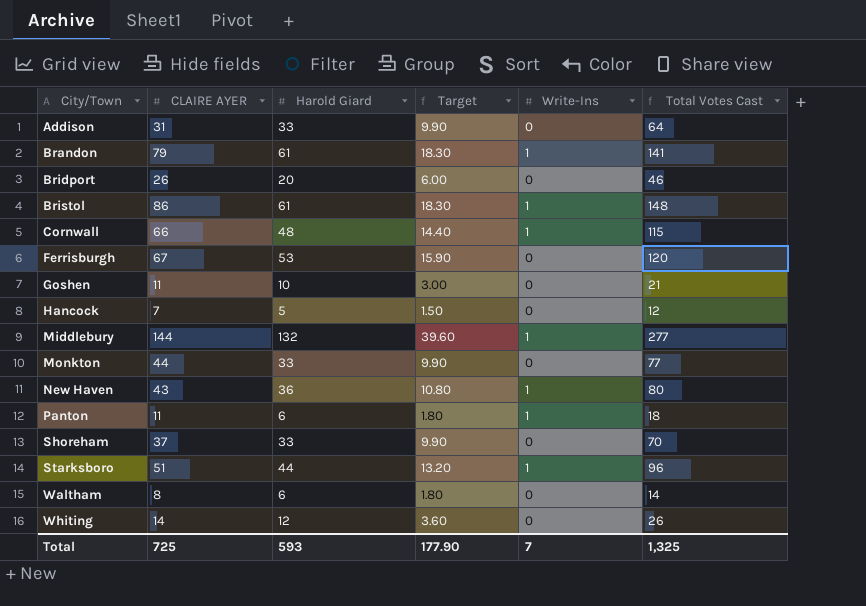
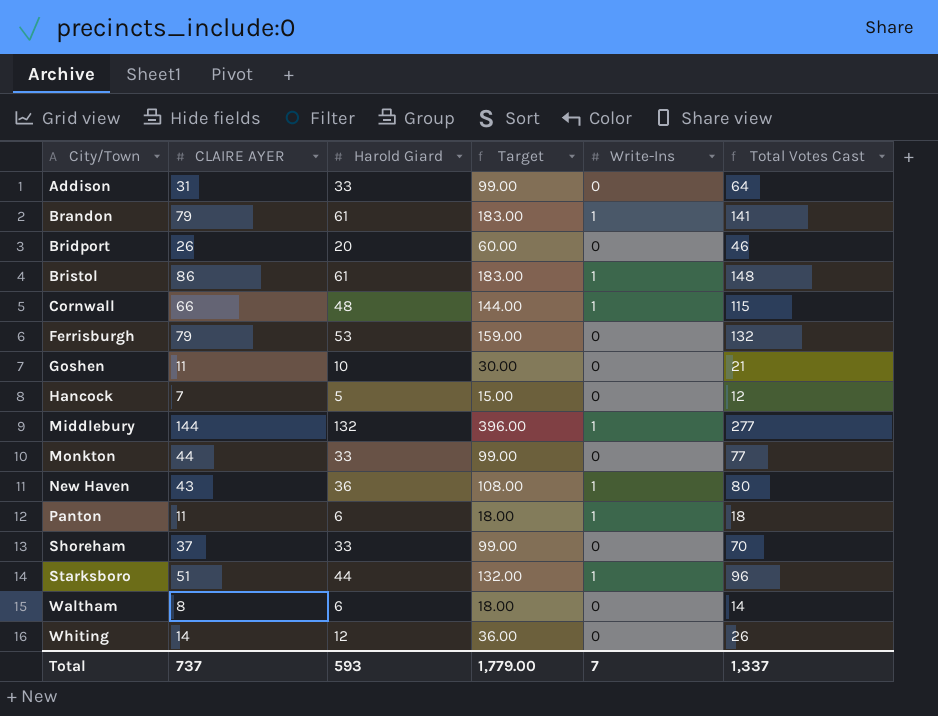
column Target | formula: [Harold Giard] * 0.3 -> [Harold Giard] * 3
Ferrisburgh | CLAIRE AYER: 67 -> 79
Ferrisburgh | Total Votes Cast: 120 -> 132
Total | CLAIRE AYER: 725 -> 737
Total | Target: 177.90 -> 1,779.00
Total | Total Votes Cast: 1,325 -> 1,337

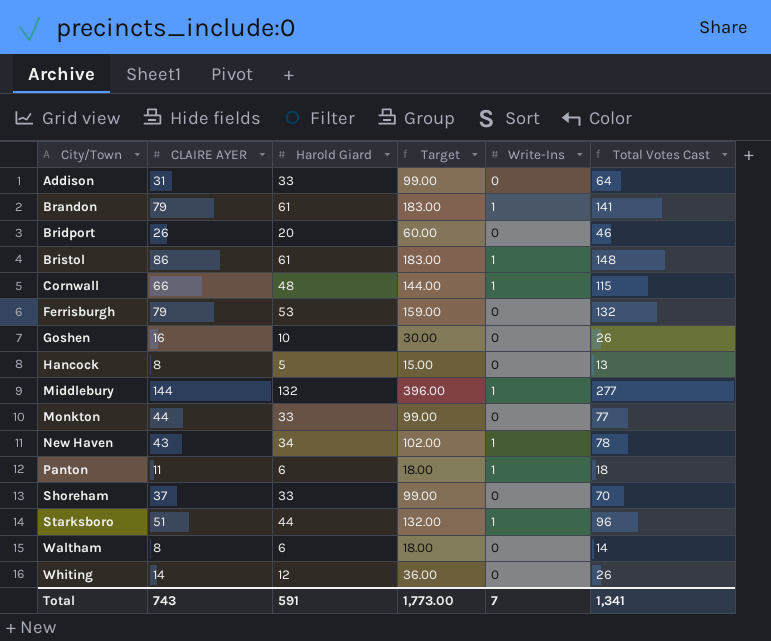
Goshen | CLAIRE AYER: 11 -> 16
Goshen | Total Votes Cast: 21 -> 26
Hancock | CLAIRE AYER: 7 -> 8
Hancock | Total Votes Cast: 12 -> 13
New Haven | Harold Giard: 36 -> 34
New Haven | Target: 108.00 -> 102.00
New Haven | Total Votes Cast: 80 -> 78
Total | CLAIRE AYER: 737 -> 743
Total | Harold Giard: 593 -> 591
Total | Target: 1,779.00 -> 1,773.00
Total | Total Votes Cast: 1,337 -> 1,341

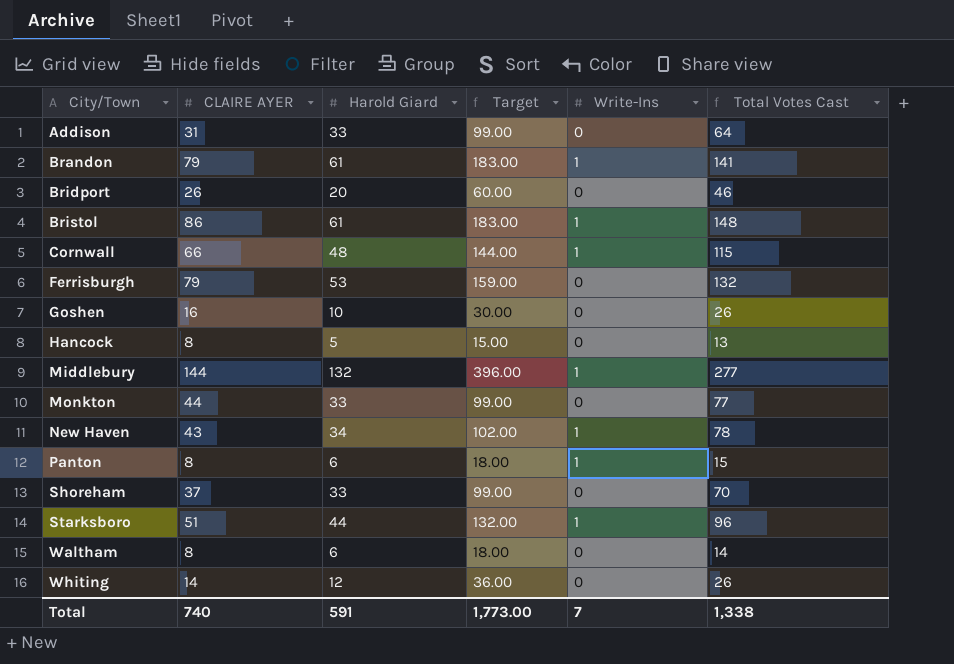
Panton | CLAIRE AYER: 11 -> 8
Panton | Total Votes Cast: 18 -> 15
Total | CLAIRE AYER: 743 -> 740
Total | Total Votes Cast: 1,341 -> 1,338

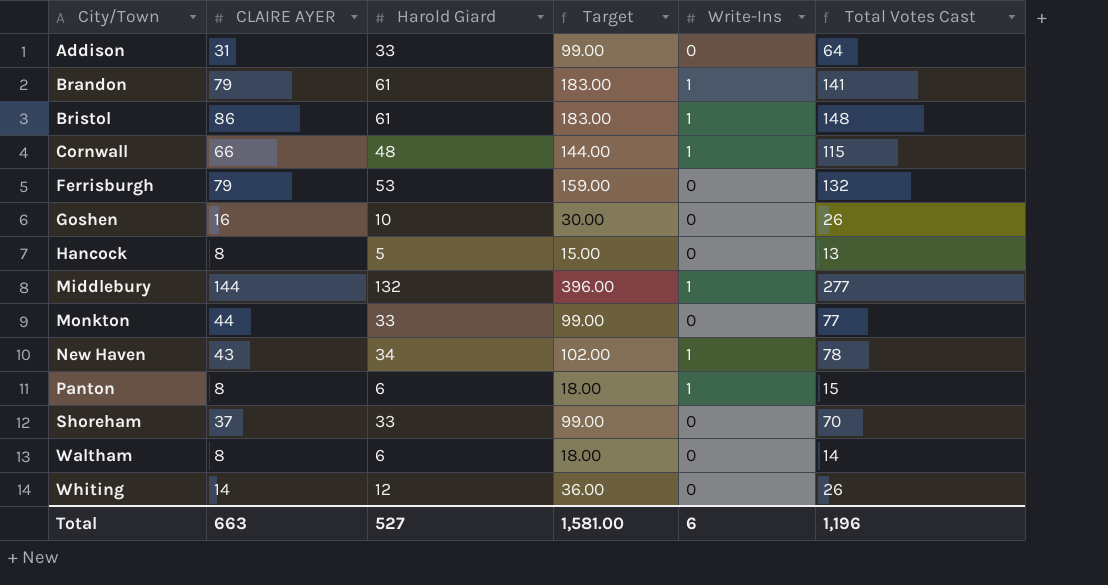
row Bridport: 26 | 20 | 60.00 | 0 | 46 -> none
row Starksboro: 51 | 44 | 132.00 | 1 | 96 -> none
Total | CLAIRE AYER: 740 -> 663
Total | Harold Giard: 591 -> 527
Total | Target: 1,773.00 -> 1,581.00
Total | Write-Ins: 7 -> 6
Total | Total Votes Cast: 1,338 -> 1,196

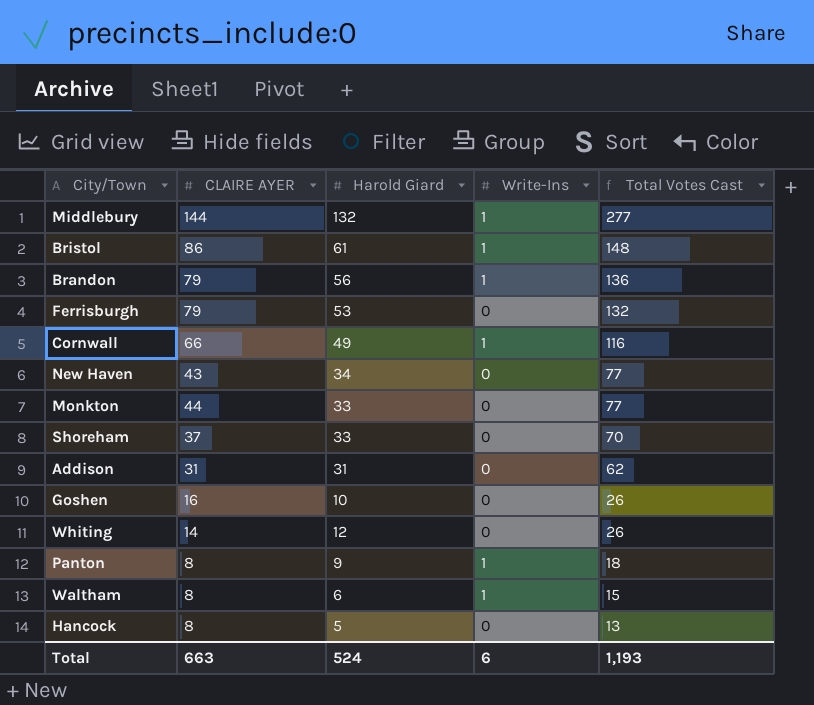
row order: City/Town ascending -> Total Votes Cast descending
column Target | formula: [Harold Giard] * 3 -> none
Brandon | Harold Giard: 61 -> 56
Brandon | Total Votes Cast: 141 -> 136
Cornwall | Harold Giard: 48 -> 49
Cornwall | Total Votes Cast: 115 -> 116
New Haven | Write-Ins: 1 -> 0
New Haven | Total Votes Cast: 78 -> 77
Addison | Harold Giard: 33 -> 31
Addison | Total Votes Cast: 64 -> 62
Panton | Harold Giard: 6 -> 9
Panton | Total Votes Cast: 15 -> 18
Waltham | Write-Ins: 0 -> 1
Waltham | Total Votes Cast: 14 -> 15
Total | Harold Giard: 527 -> 524
Total | Total Votes Cast: 1,196 -> 1,193

